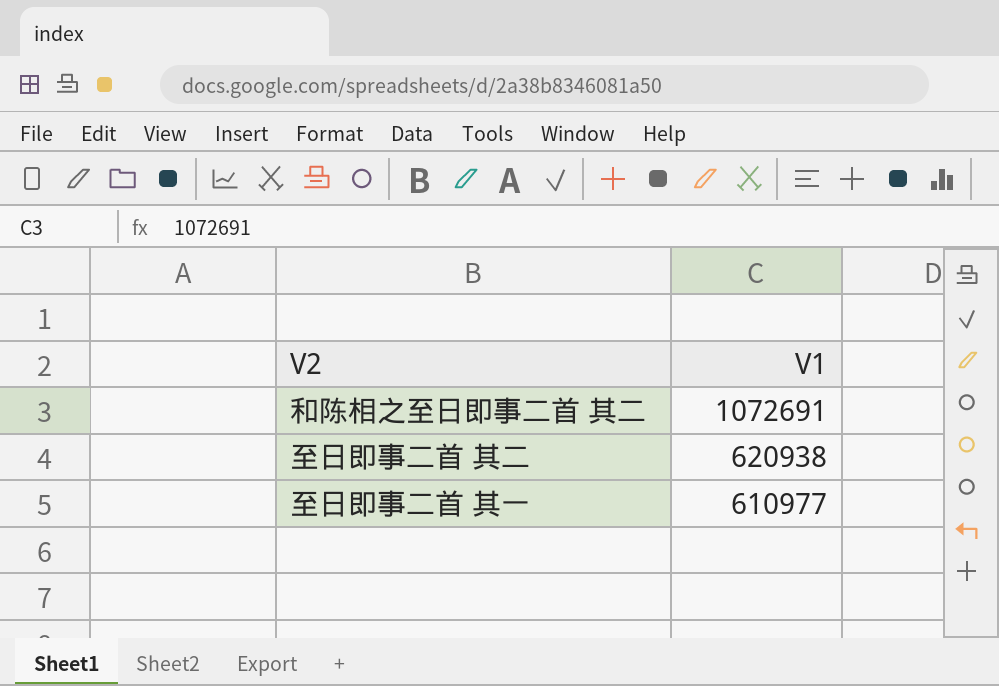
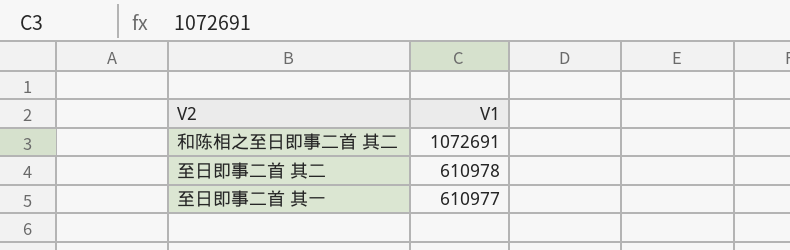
至日即事二首 其二 | V1: 620938 -> 610978

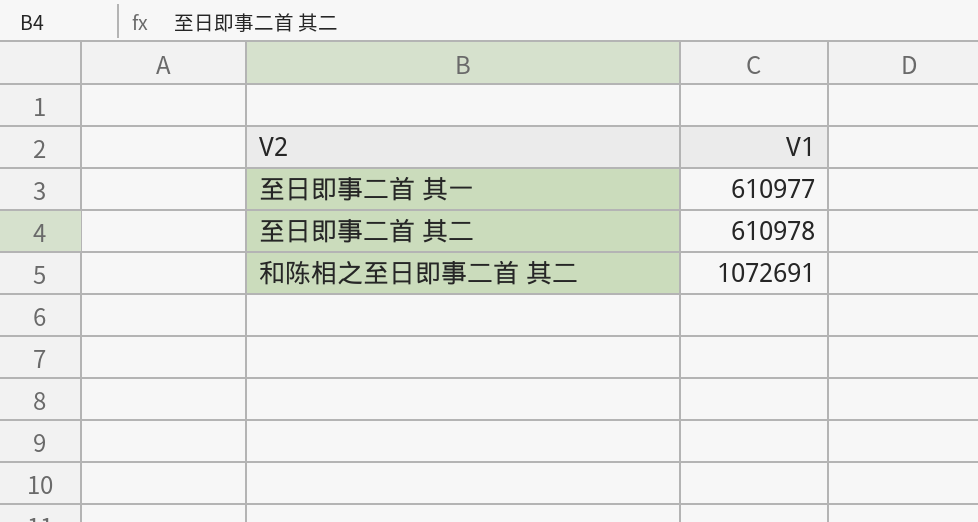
row order: V1 descending -> V1 ascending

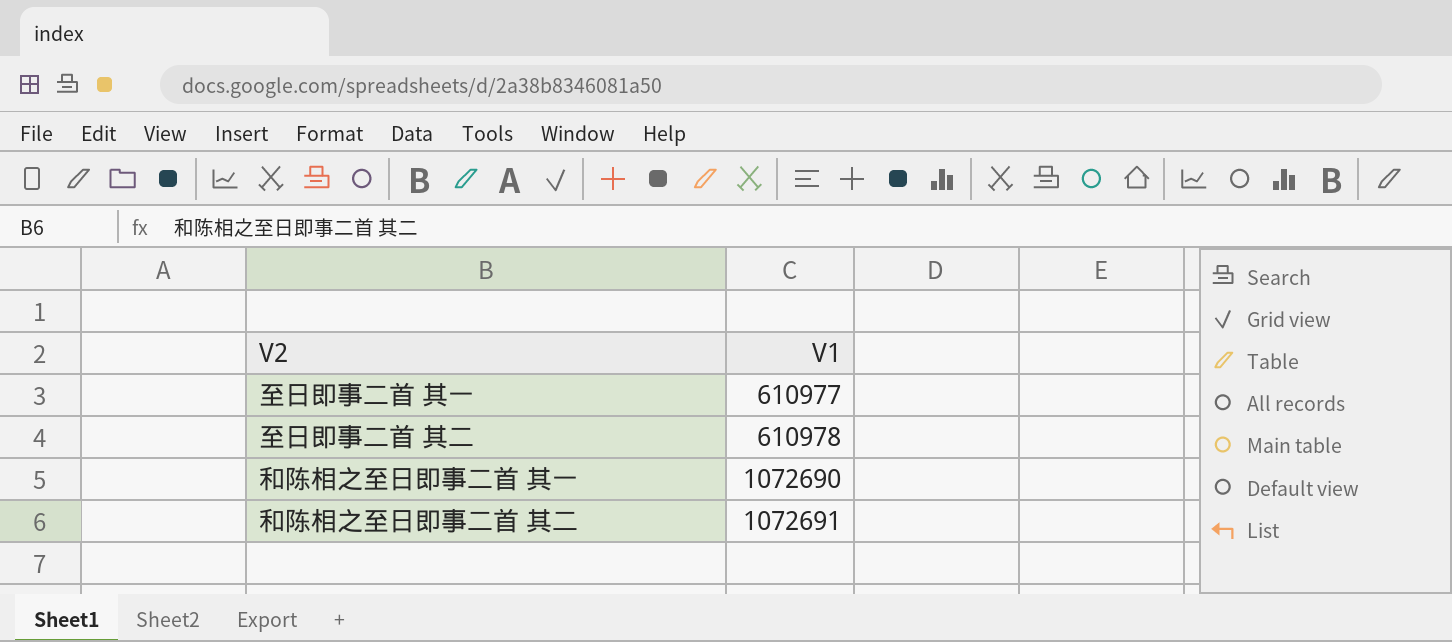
row 和陈相之至日即事二首 其一: none -> 1072690

